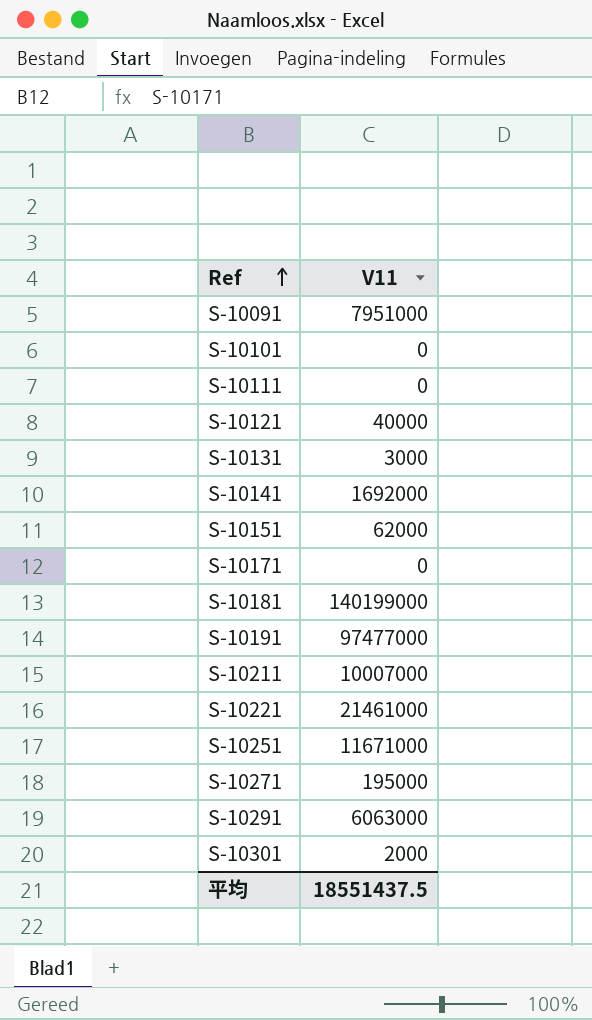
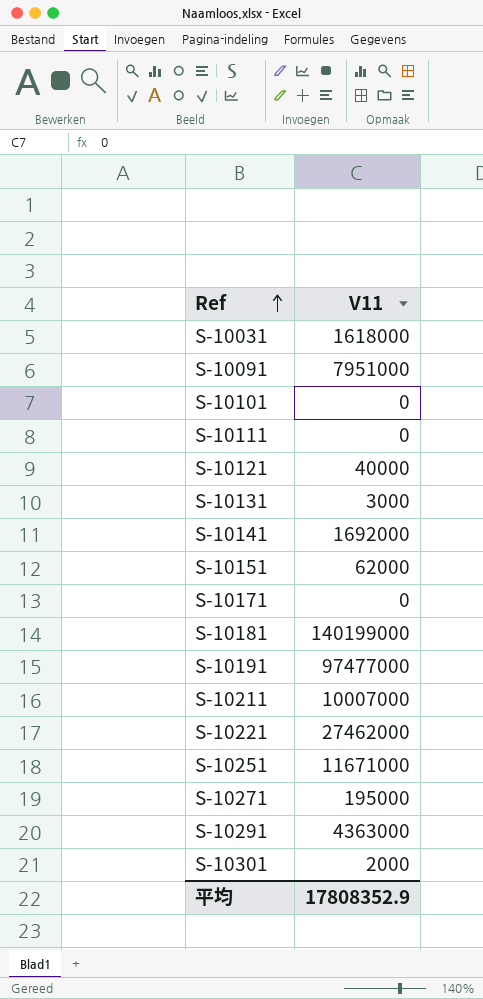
row S-10031: none -> 1618000
S-10221 | V11: 21461000 -> 27462000
S-10291 | V11: 6063000 -> 4363000
平均 | V11: 18551437.5 -> 17808352.9

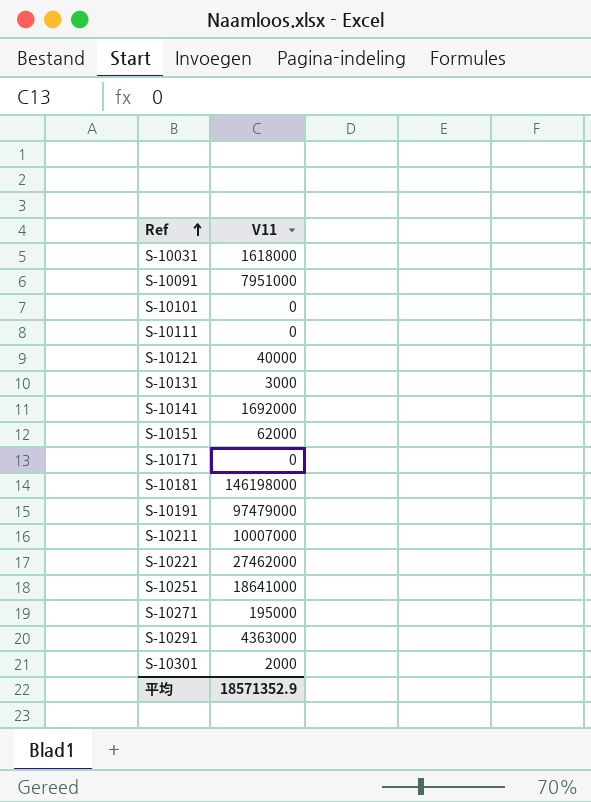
S-10181 | V11: 140199000 -> 146198000
S-10191 | V11: 97477000 -> 97479000
S-10251 | V11: 11671000 -> 18641000
平均 | V11: 17808352.9 -> 18571352.9

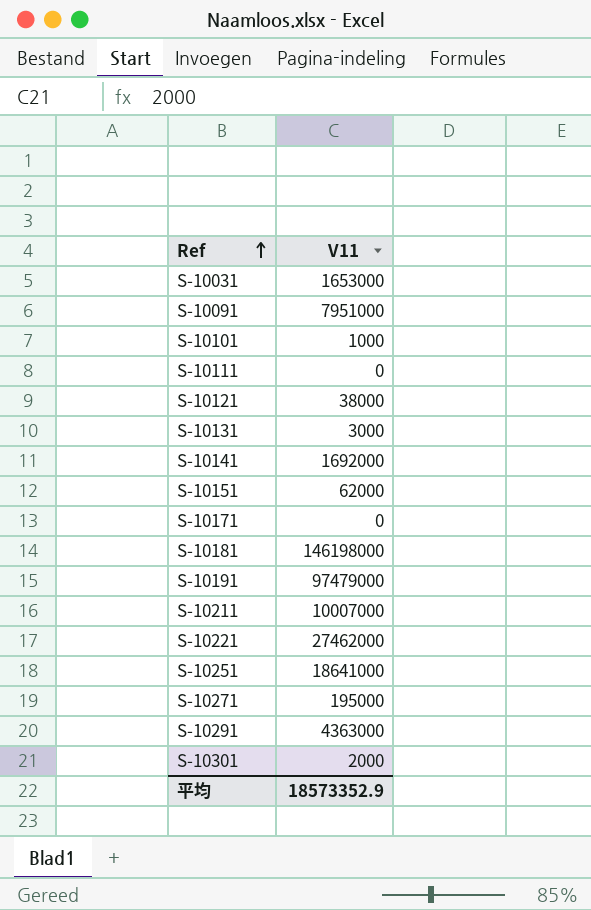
S-10031 | V11: 1618000 -> 1653000
S-10101 | V11: 0 -> 1000
S-10121 | V11: 40000 -> 38000
平均 | V11: 18571352.9 -> 18573352.9

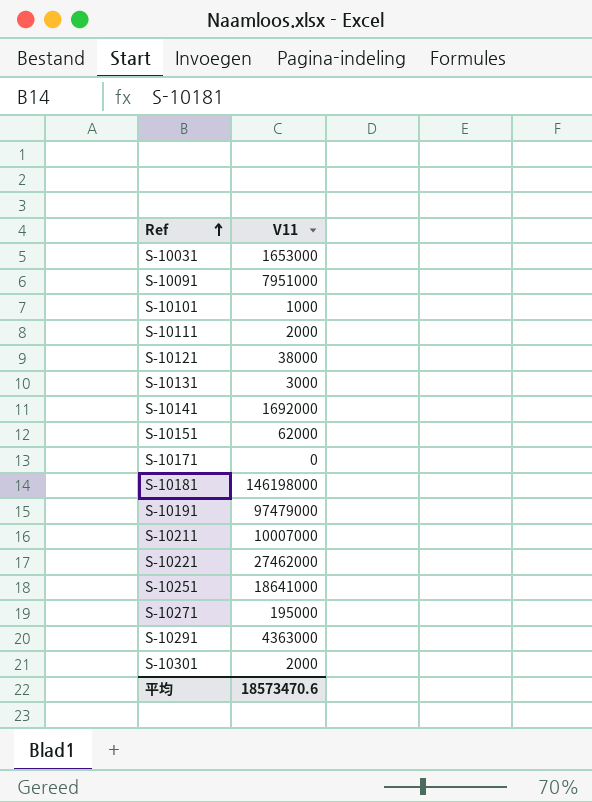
S-10111 | V11: 0 -> 2000
平均 | V11: 18573352.9 -> 18573470.6

